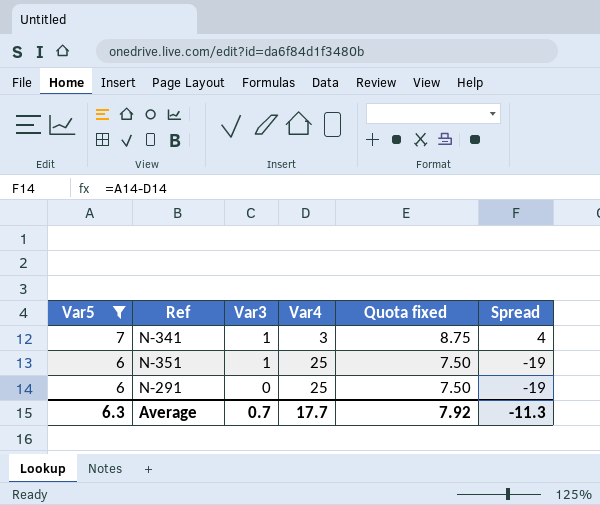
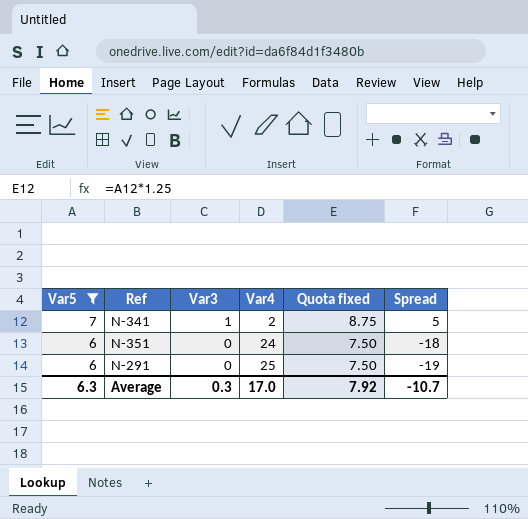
N-341 | Var4: 3 -> 2
N-341 | Spread: 4 -> 5
N-351 | Var3: 1 -> 0
N-351 | Var4: 25 -> 24
N-351 | Spread: -19 -> -18
Average | Var3: 0.7 -> 0.3
Average | Var4: 17.7 -> 17.0
Average | Spread: -11.3 -> -10.7

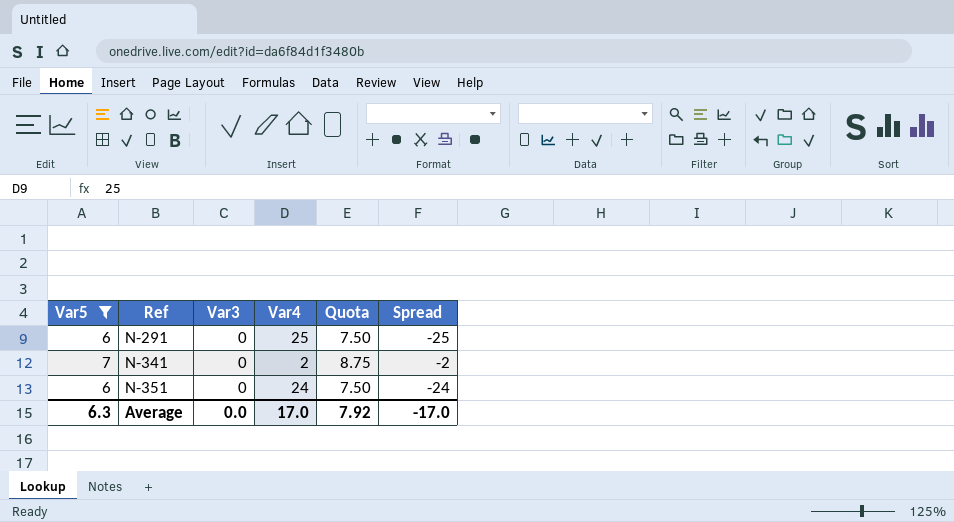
row order: Var5 descending -> Ref ascending
column name: Quota fixed -> Quota
column Spread | formula: [Var5] - [Var4] -> [Var3] - [Var4]
N-341 | Var3: 1 -> 0
Average | Var3: 0.3 -> 0.0
Average | Spread: -10.7 -> -17.0

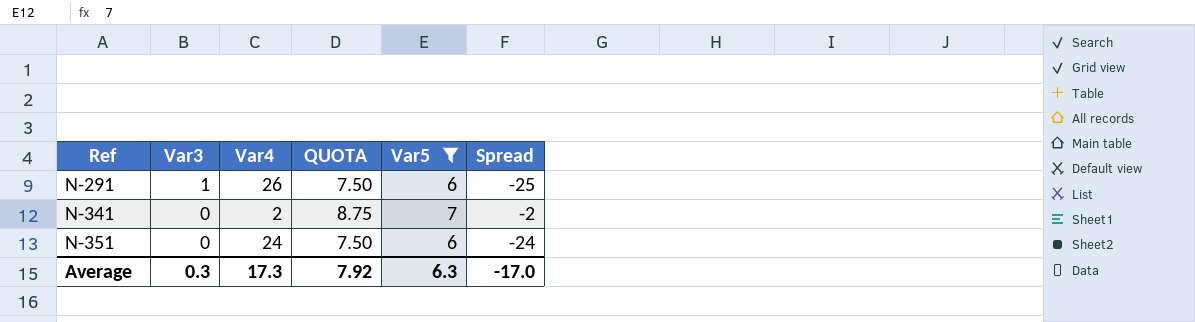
column name: Quota -> QUOTA
column Var5 | position: 1 -> 5
N-291 | Var3: 0 -> 1
N-291 | Var4: 25 -> 26
Average | Var3: 0.0 -> 0.3
Average | Var4: 17.0 -> 17.3

